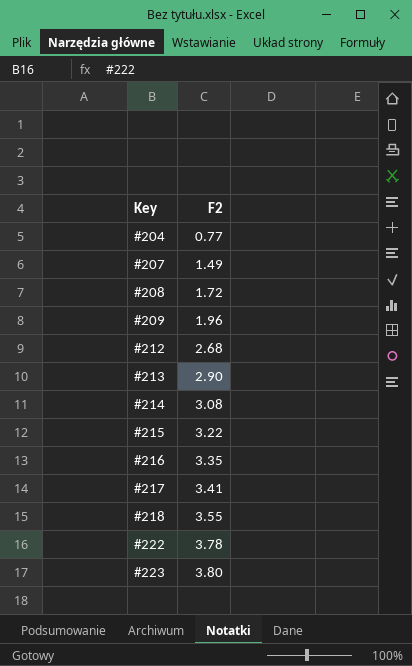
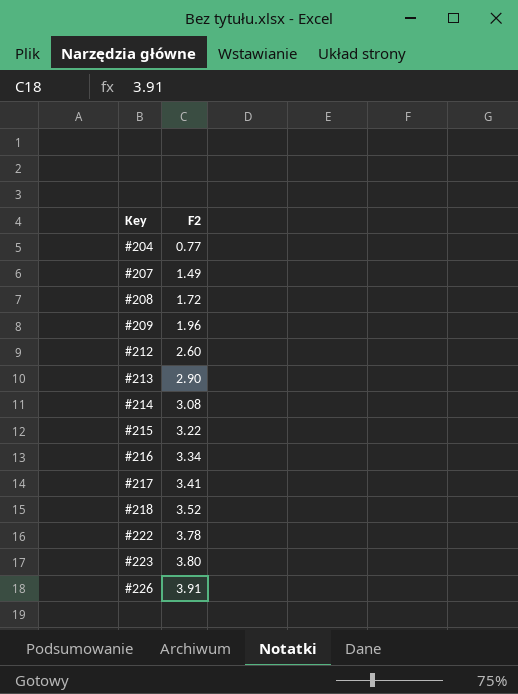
#212 | F2: 2.68 -> 2.60
#216 | F2: 3.35 -> 3.34
#218 | F2: 3.55 -> 3.52
row #226: none -> 3.91

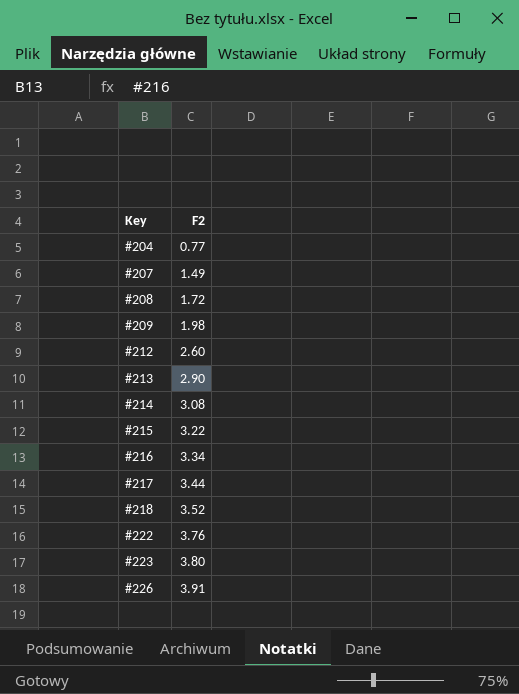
#209 | F2: 1.96 -> 1.98
#217 | F2: 3.41 -> 3.44
#222 | F2: 3.78 -> 3.76

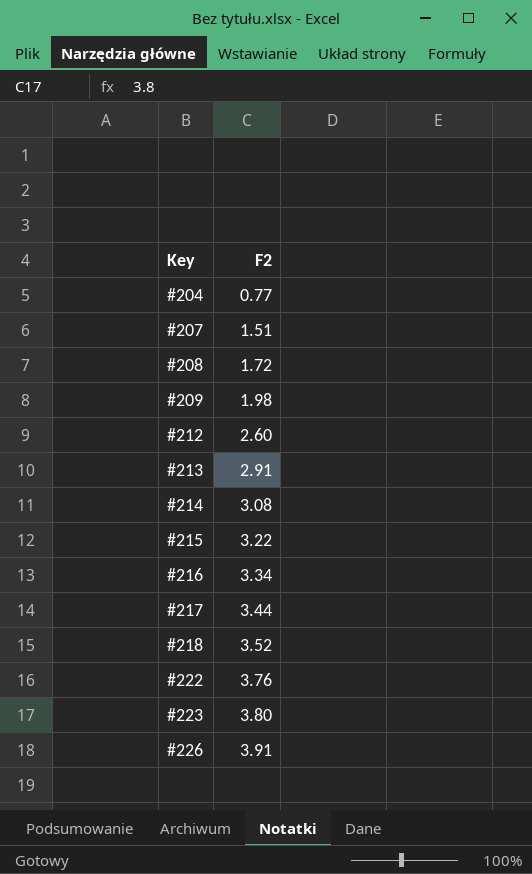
#207 | F2: 1.49 -> 1.51
#213 | F2: 2.90 -> 2.91

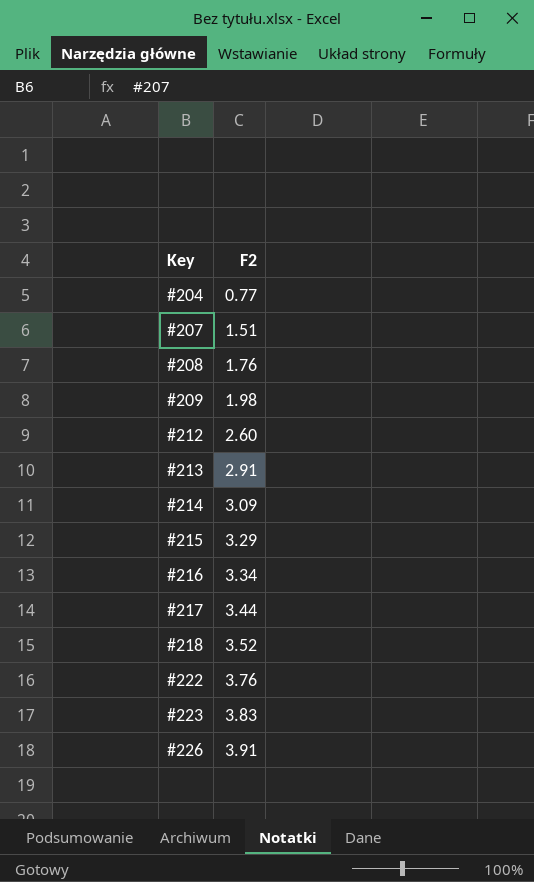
#208 | F2: 1.72 -> 1.76
#214 | F2: 3.08 -> 3.09
#215 | F2: 3.22 -> 3.29
#223 | F2: 3.80 -> 3.83

